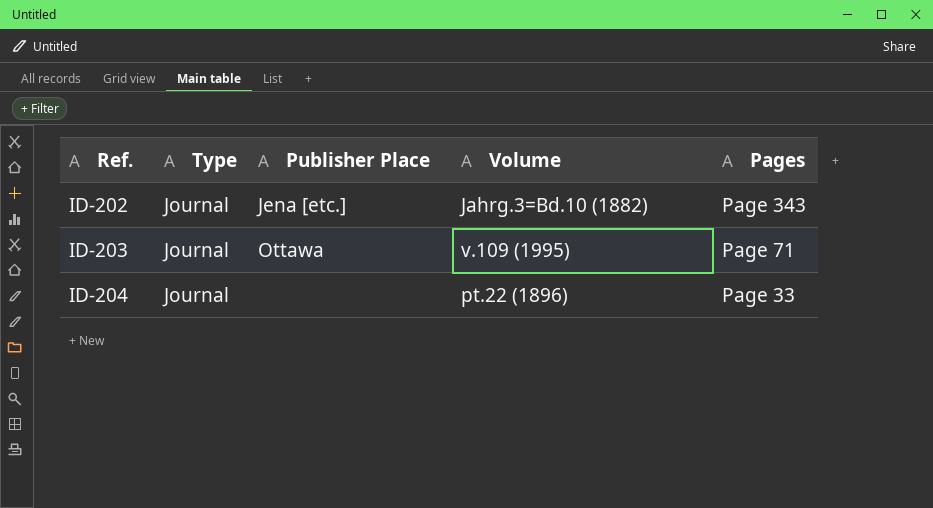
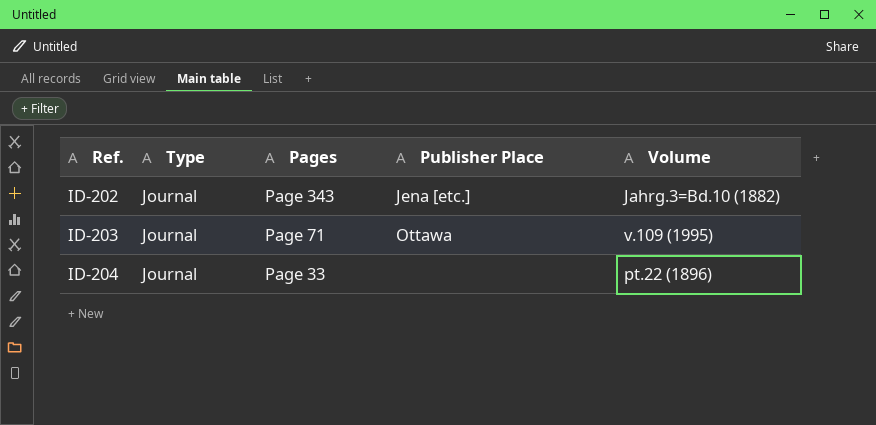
column Pages | position: 5 -> 3

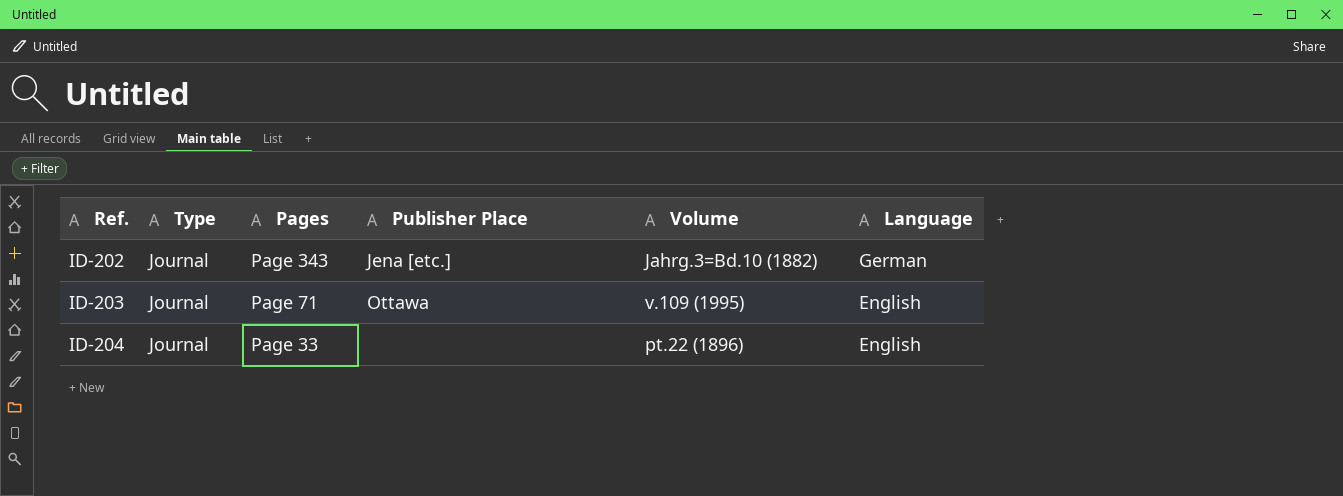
column Language | position: none -> 6

